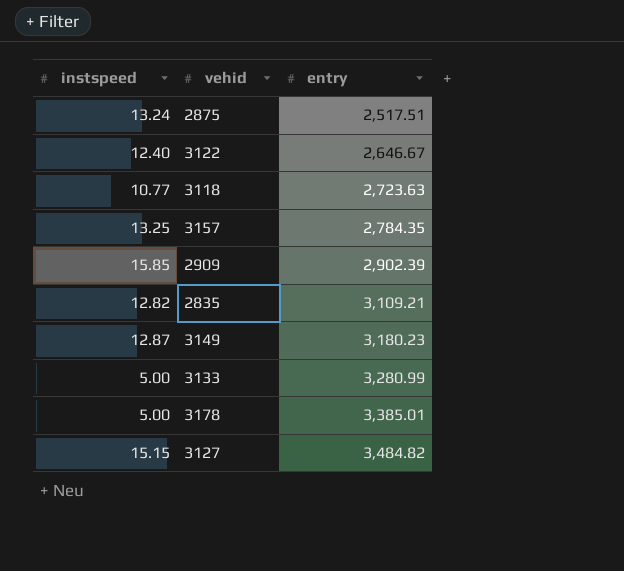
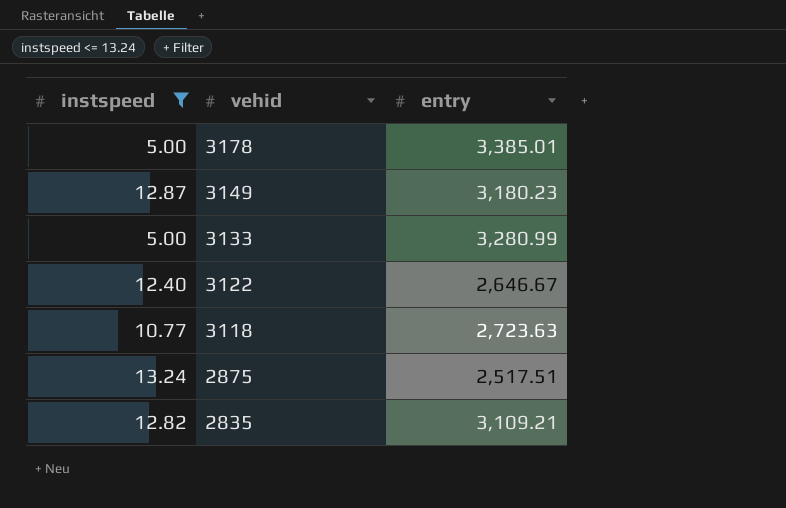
filter: none -> instspeed <= 13.24
row order: entry ascending -> vehid descending

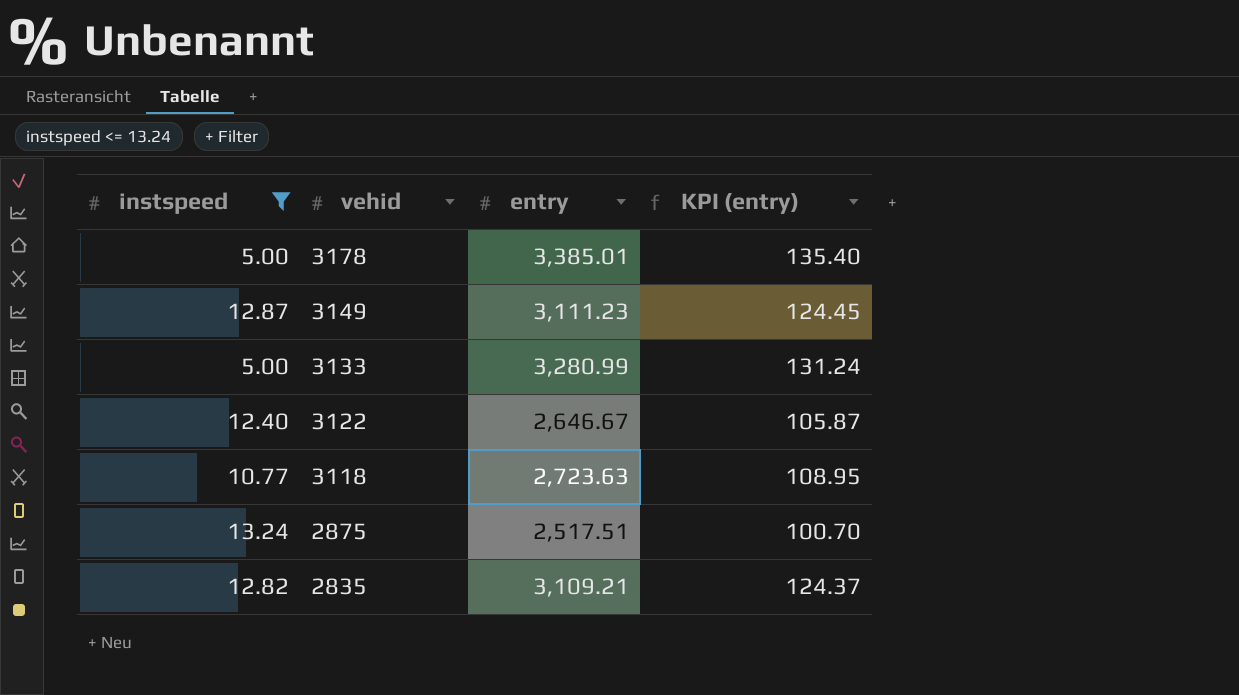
column KPI (entry) | formula: none -> [entry] * 0.04
3149 | entry: 3,180.23 -> 3,111.23

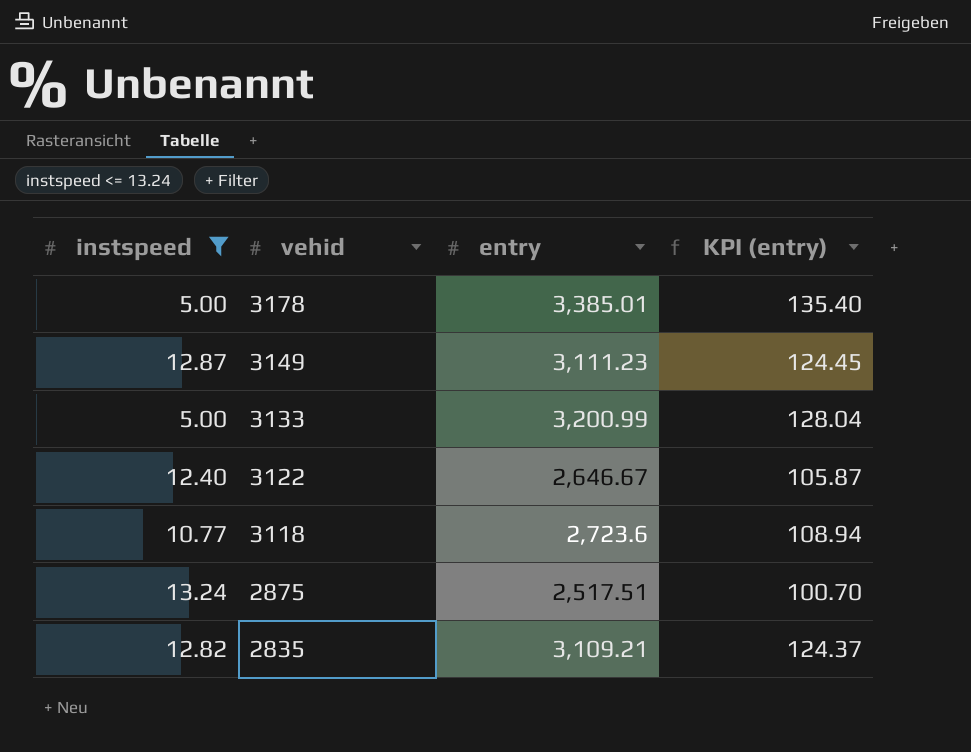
3133 | entry: 3,280.99 -> 3,200.99
3133 | KPI (entry): 131.24 -> 128.04
3118 | entry: 2,723.63 -> 2,723.6
3118 | KPI (entry): 108.95 -> 108.94

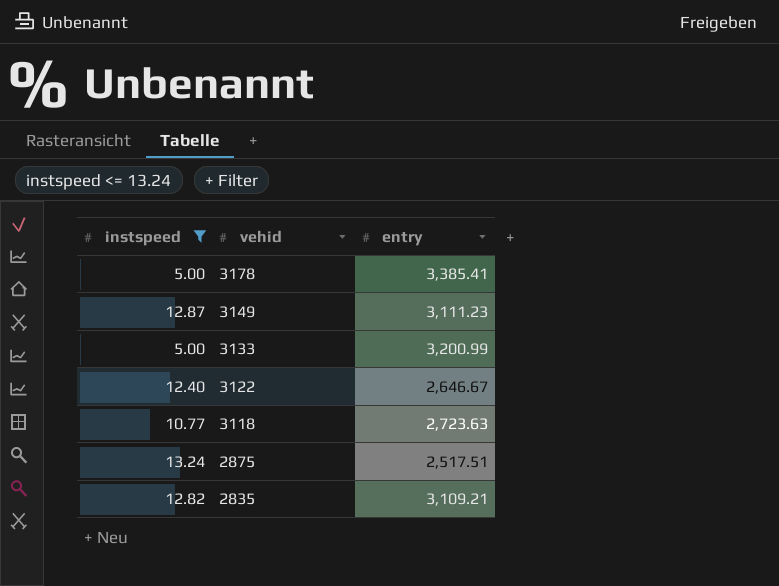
column KPI (entry) | formula: [entry] * 0.04 -> none
3178 | entry: 3,385.01 -> 3,385.41
3118 | entry: 2,723.6 -> 2,723.63

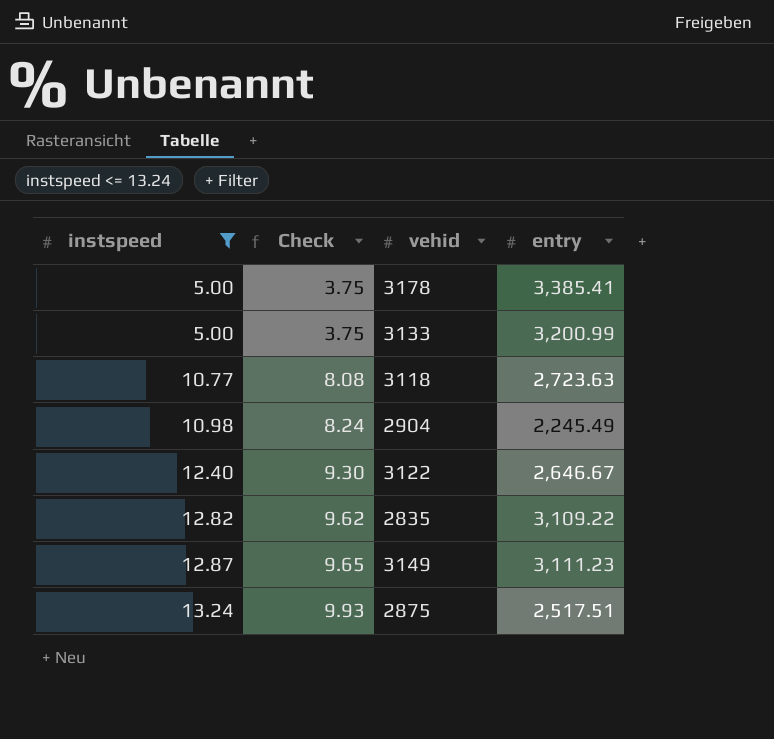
row order: vehid descending -> instspeed ascending
column Check | formula: none -> [instspeed] * 0.75
row 2904: none -> 10.98 | 8.24 | 2,245.49
2835 | entry: 3,109.21 -> 3,109.22

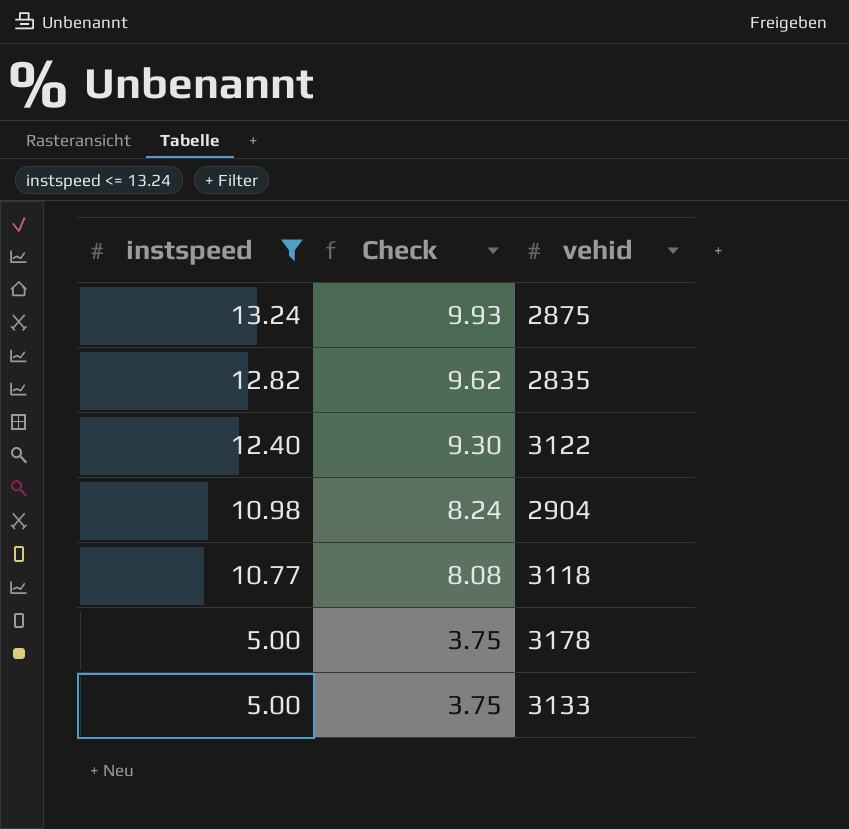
row order: instspeed ascending -> instspeed descending
column entry | position: 4 -> none
row 3149: 12.87 | 9.65 | 3,111.23 -> none

